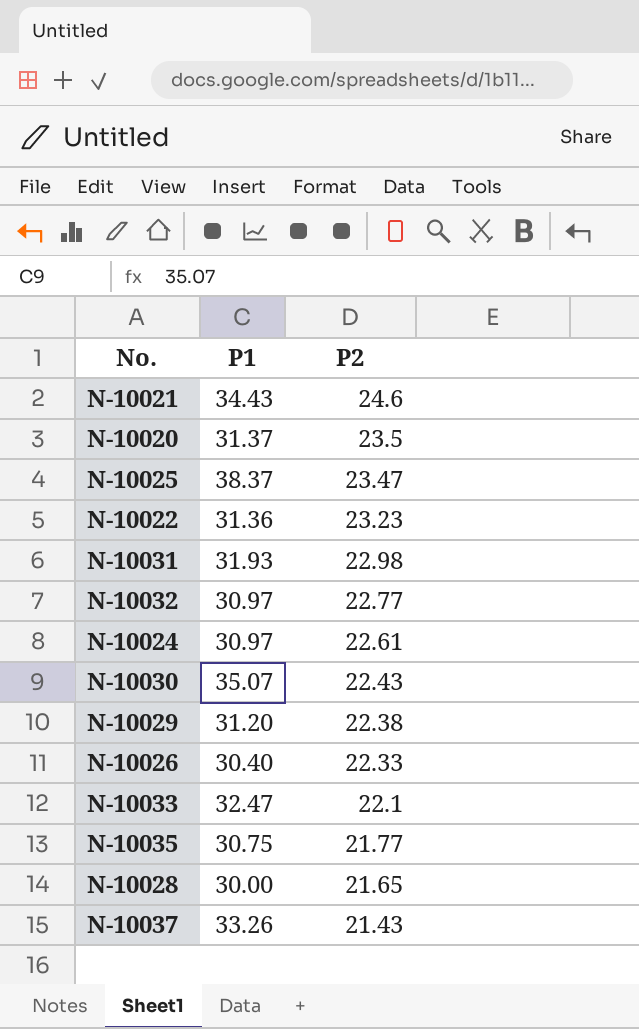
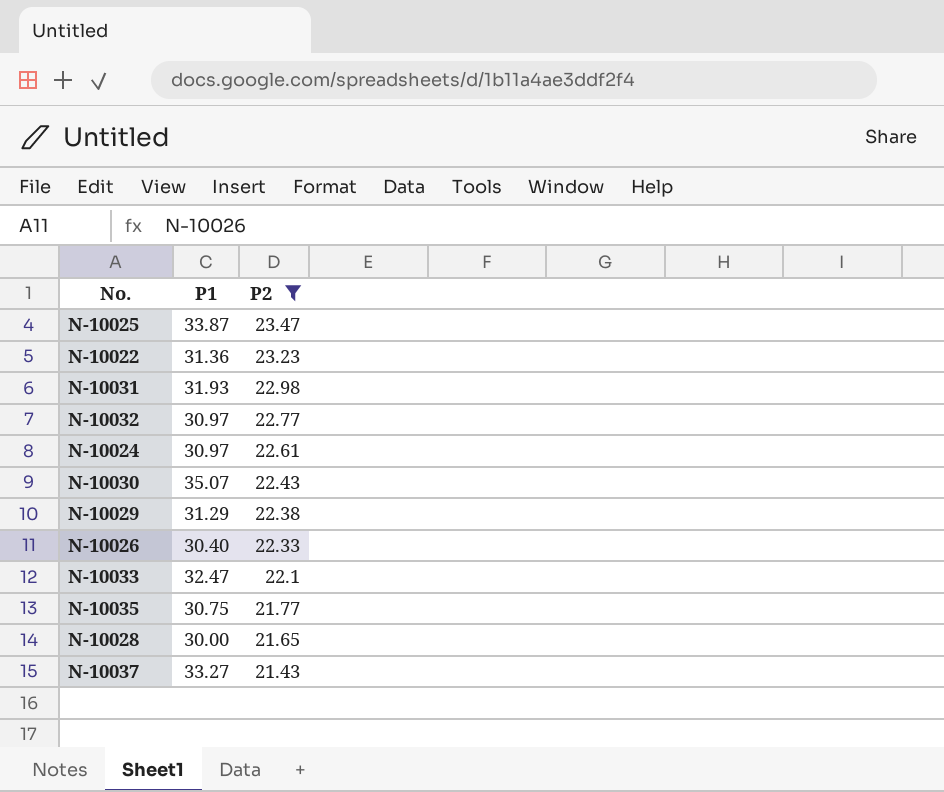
filter: none -> P2 <= 23.47
N-10025 | P1: 38.37 -> 33.87
N-10029 | P1: 31.20 -> 31.29
N-10037 | P1: 33.26 -> 33.27

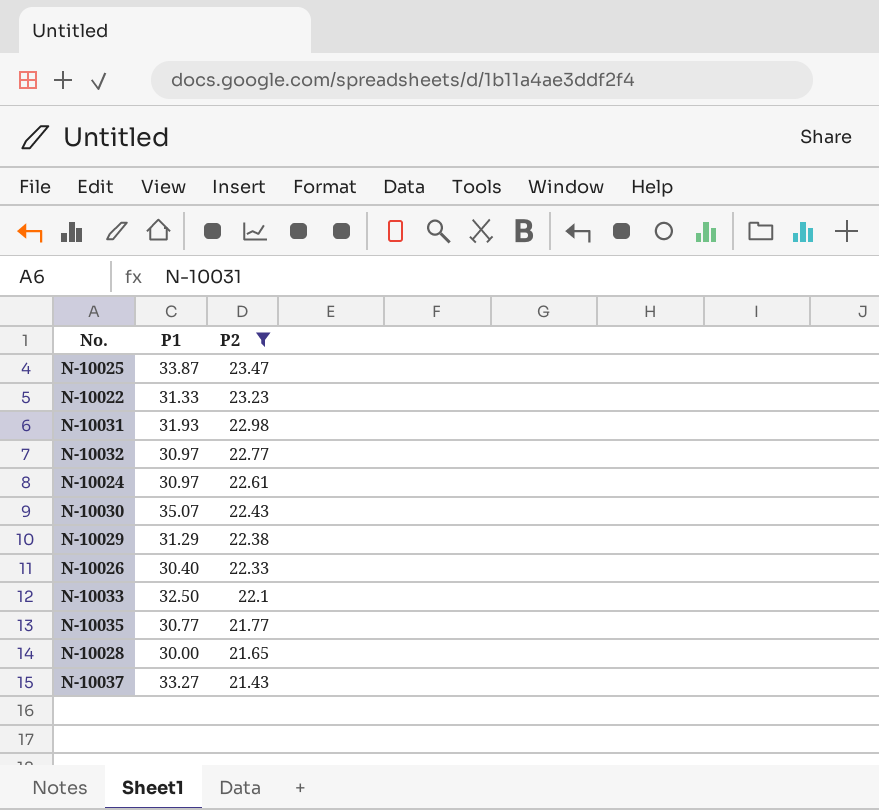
N-10022 | P1: 31.36 -> 31.33
N-10033 | P1: 32.47 -> 32.50
N-10035 | P1: 30.75 -> 30.77

